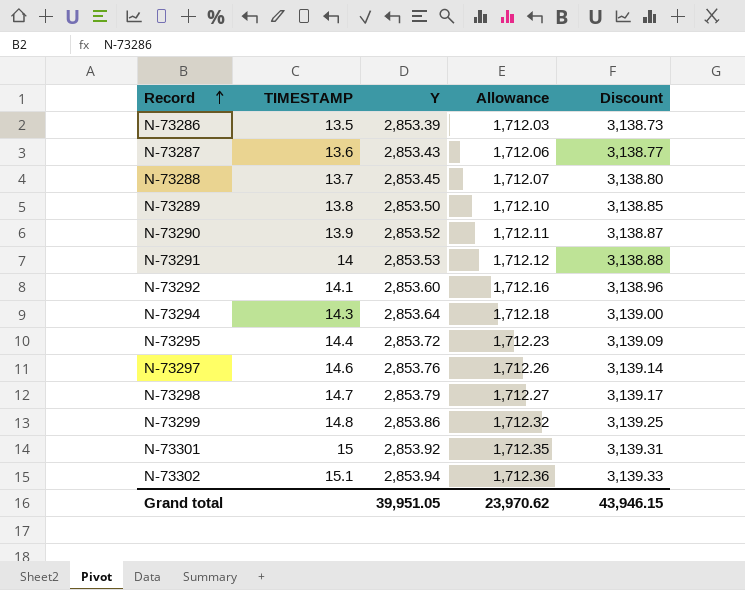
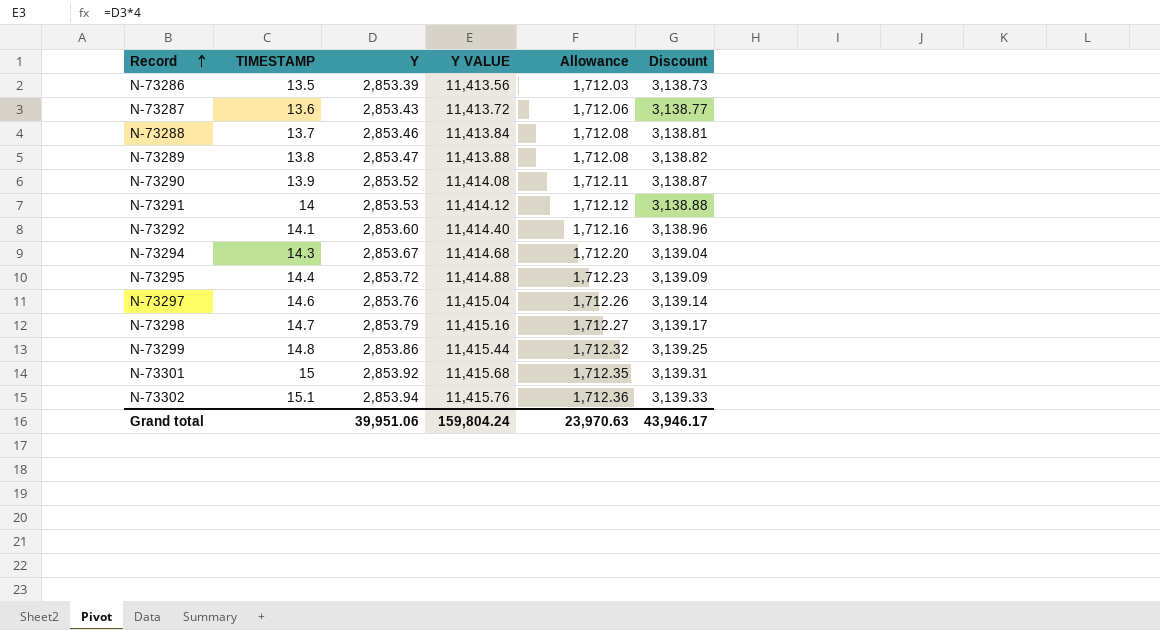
column Y VALUE | formula: none -> [Y] * 4
N-73288 | Y: 2,853.45 -> 2,853.46
N-73288 | Allowance: 1,712.07 -> 1,712.08
N-73288 | Discount: 3,138.80 -> 3,138.81
N-73289 | Y: 2,853.50 -> 2,853.47
N-73289 | Allowance: 1,712.10 -> 1,712.08
N-73289 | Discount: 3,138.85 -> 3,138.82
N-73294 | Y: 2,853.64 -> 2,853.67
N-73294 | Allowance: 1,712.18 -> 1,712.20
N-73294 | Discount: 3,139.00 -> 3,139.04
Grand total | Y: 39,951.05 -> 39,951.06
Grand total | Allowance: 23,970.62 -> 23,970.63
Grand total | Discount: 43,946.15 -> 43,946.17

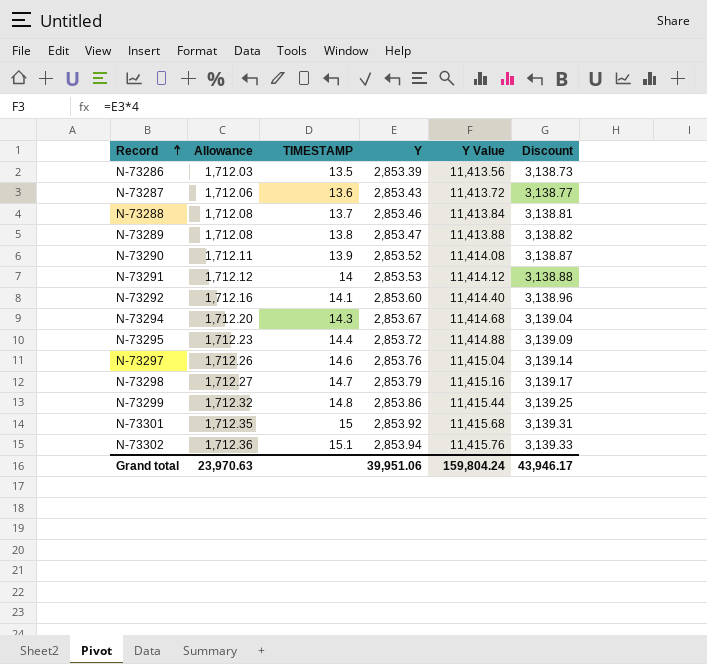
column Allowance | position: 5 -> 2
column name: Y VALUE -> Y Value

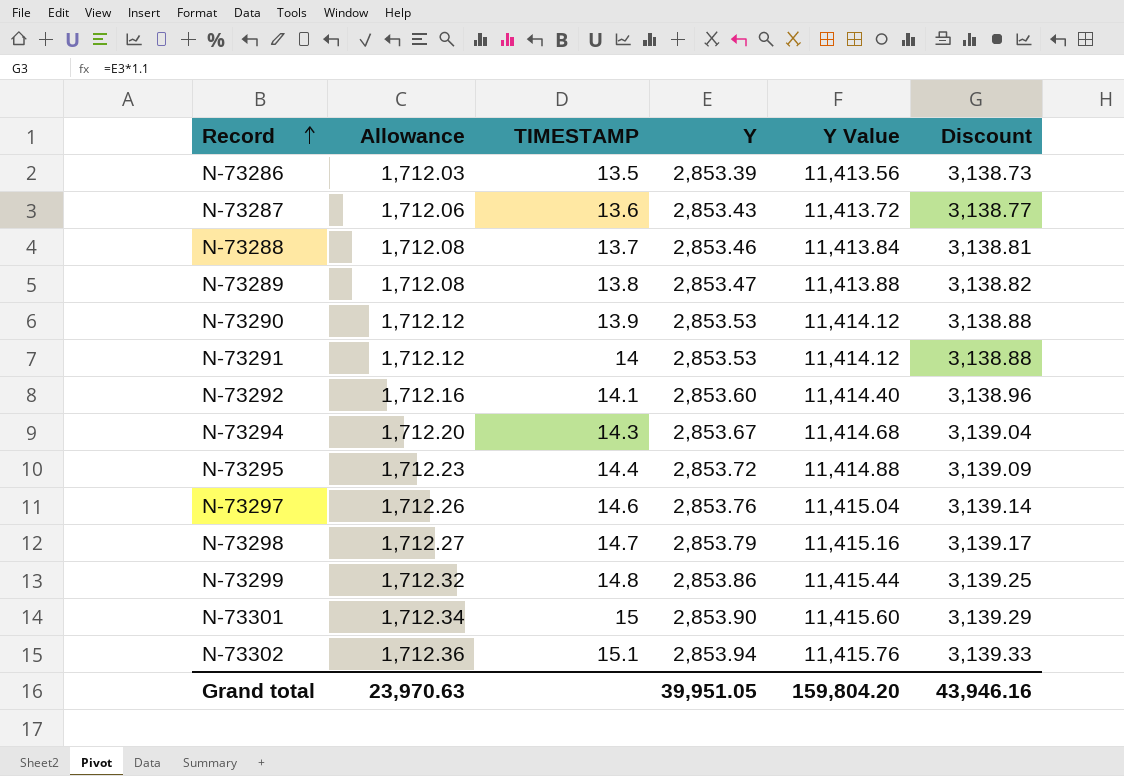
N-73290 | Allowance: 1,712.11 -> 1,712.12
N-73290 | Y: 2,853.52 -> 2,853.53
N-73290 | Y Value: 11,414.08 -> 11,414.12
N-73290 | Discount: 3,138.87 -> 3,138.88
N-73301 | Allowance: 1,712.35 -> 1,712.34
N-73301 | Y: 2,853.92 -> 2,853.90
N-73301 | Y Value: 11,415.68 -> 11,415.60
N-73301 | Discount: 3,139.31 -> 3,139.29
Grand total | Y: 39,951.06 -> 39,951.05
Grand total | Y Value: 159,804.24 -> 159,804.20
Grand total | Discount: 43,946.17 -> 43,946.16

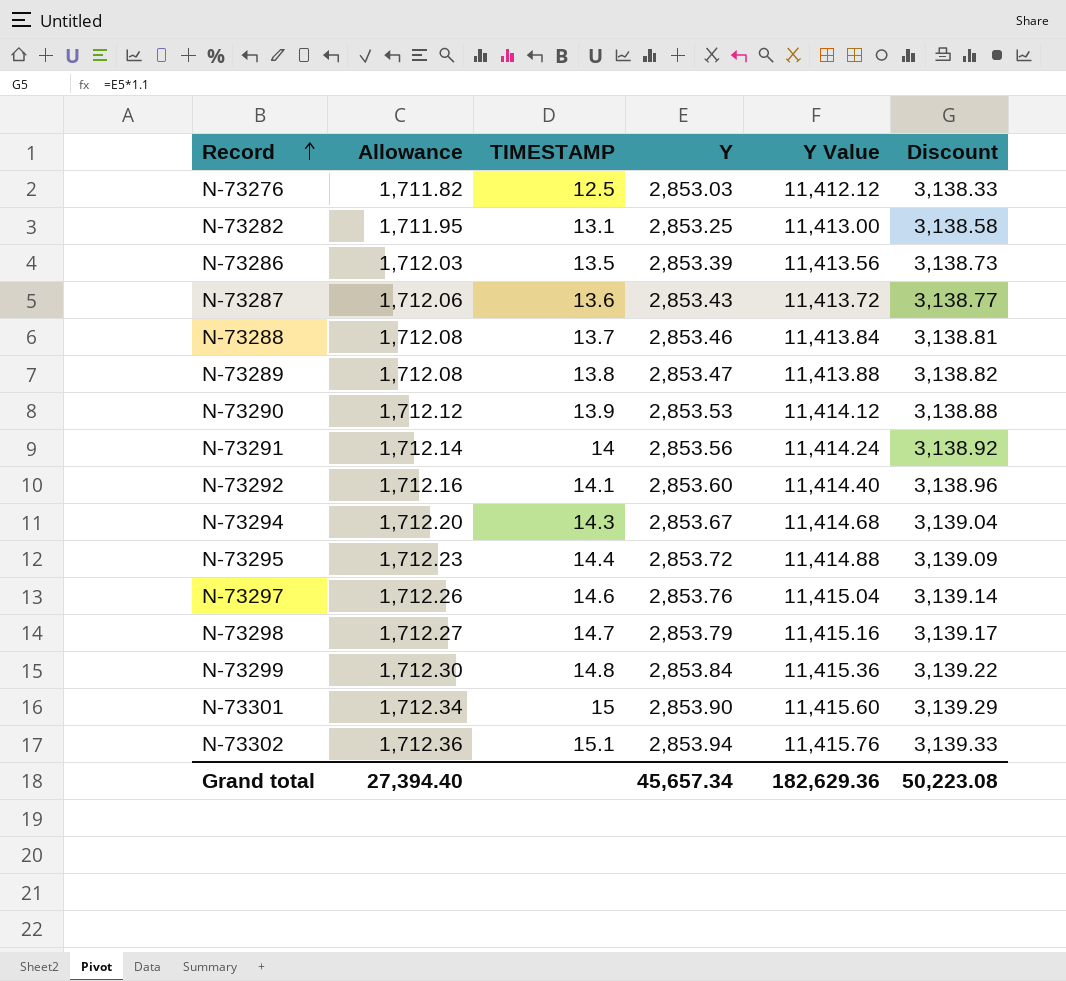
row N-73276: none -> 1,711.82 | 12.5 | 2,853.03 | 11,412.12 | 3,138.33
row N-73282: none -> 1,711.95 | 13.1 | 2,853.25 | 11,413.00 | 3,138.58
N-73291 | Allowance: 1,712.12 -> 1,712.14
N-73291 | Y: 2,853.53 -> 2,853.56
N-73291 | Y Value: 11,414.12 -> 11,414.24
N-73291 | Discount: 3,138.88 -> 3,138.92
N-73299 | Allowance: 1,712.32 -> 1,712.30
N-73299 | Y: 2,853.86 -> 2,853.84
N-73299 | Y Value: 11,415.44 -> 11,415.36
N-73299 | Discount: 3,139.25 -> 3,139.22
Grand total | Allowance: 23,970.63 -> 27,394.40
Grand total | Y: 39,951.05 -> 45,657.34
Grand total | Y Value: 159,804.20 -> 182,629.36
Grand total | Discount: 43,946.16 -> 50,223.08

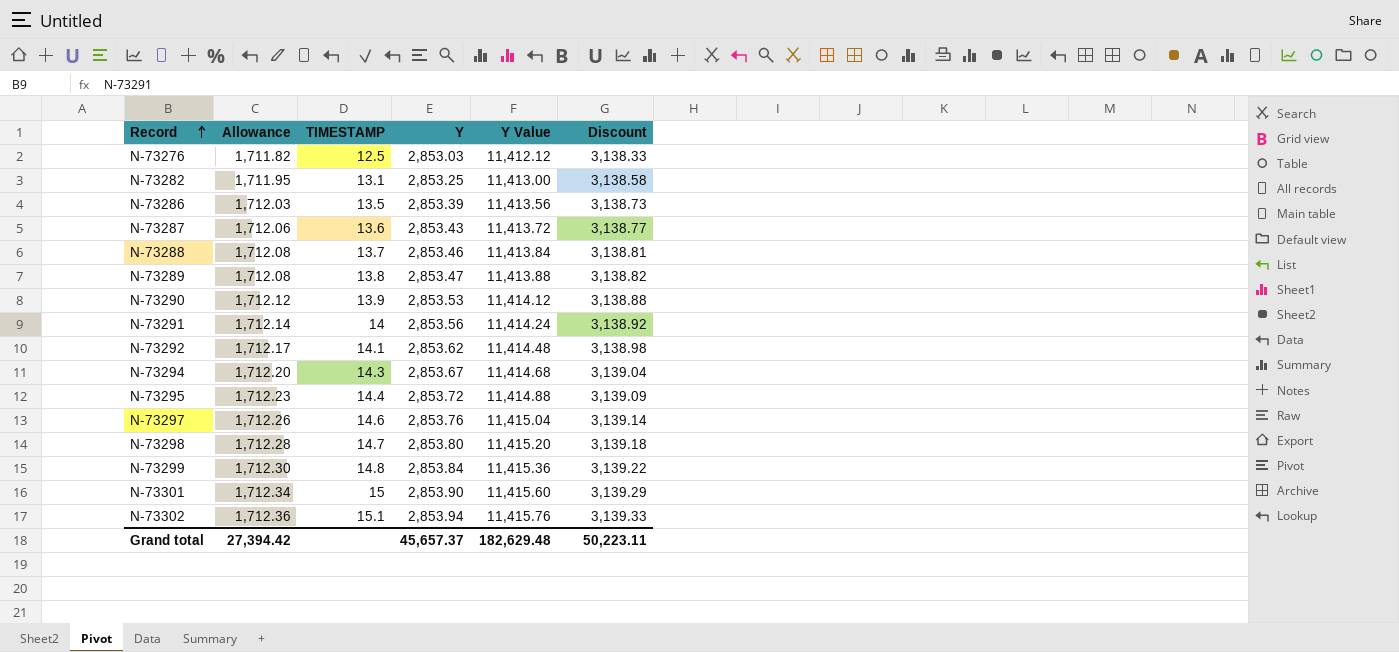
N-73292 | Allowance: 1,712.16 -> 1,712.17
N-73292 | Y: 2,853.60 -> 2,853.62
N-73292 | Y Value: 11,414.40 -> 11,414.48
N-73292 | Discount: 3,138.96 -> 3,138.98
N-73298 | Allowance: 1,712.27 -> 1,712.28
N-73298 | Y: 2,853.79 -> 2,853.80
N-73298 | Y Value: 11,415.16 -> 11,415.20
N-73298 | Discount: 3,139.17 -> 3,139.18
Grand total | Allowance: 27,394.40 -> 27,394.42
Grand total | Y: 45,657.34 -> 45,657.37
Grand total | Y Value: 182,629.36 -> 182,629.48
Grand total | Discount: 50,223.08 -> 50,223.11

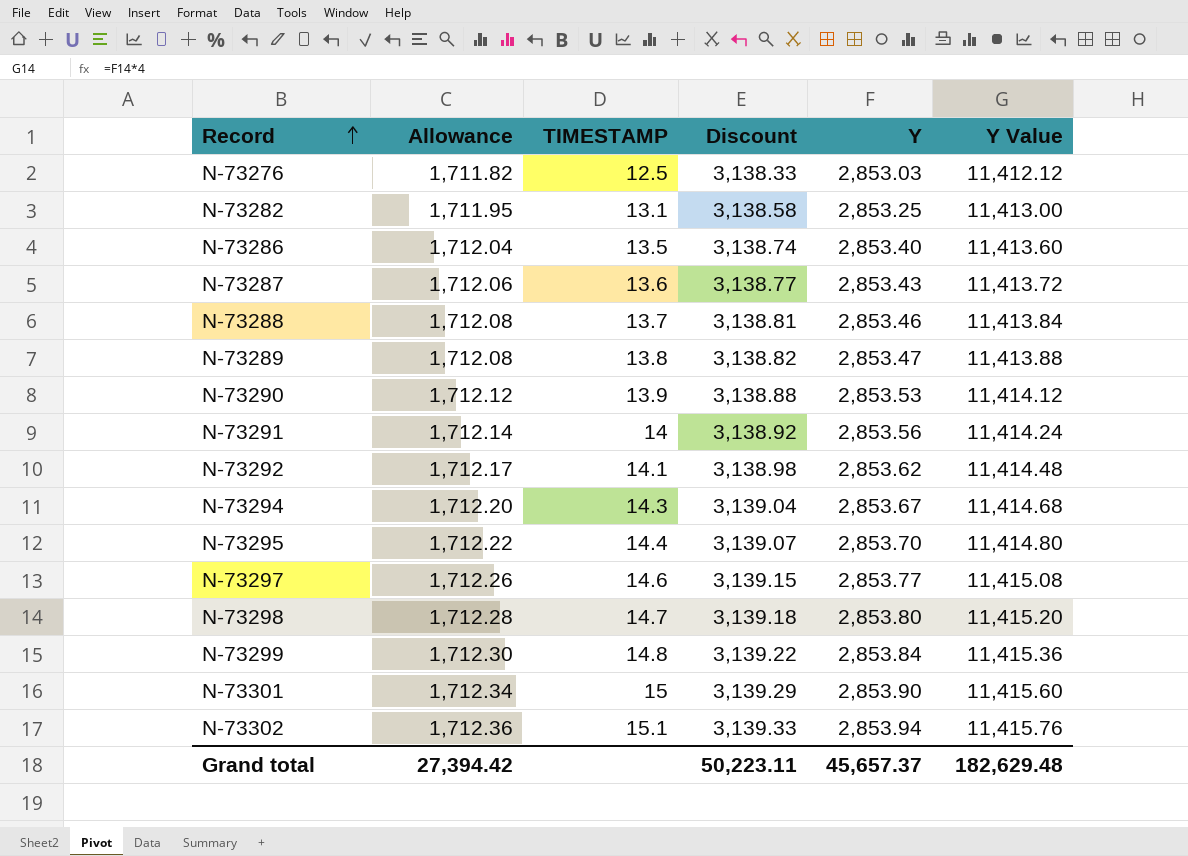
column Discount | position: 6 -> 4
N-73286 | Allowance: 1,712.03 -> 1,712.04
N-73286 | Discount: 3,138.73 -> 3,138.74
N-73286 | Y: 2,853.39 -> 2,853.40
N-73286 | Y Value: 11,413.56 -> 11,413.60
N-73295 | Allowance: 1,712.23 -> 1,712.22
N-73295 | Discount: 3,139.09 -> 3,139.07
N-73295 | Y: 2,853.72 -> 2,853.70
N-73295 | Y Value: 11,414.88 -> 11,414.80
N-73297 | Discount: 3,139.14 -> 3,139.15
N-73297 | Y: 2,853.76 -> 2,853.77
N-73297 | Y Value: 11,415.04 -> 11,415.08

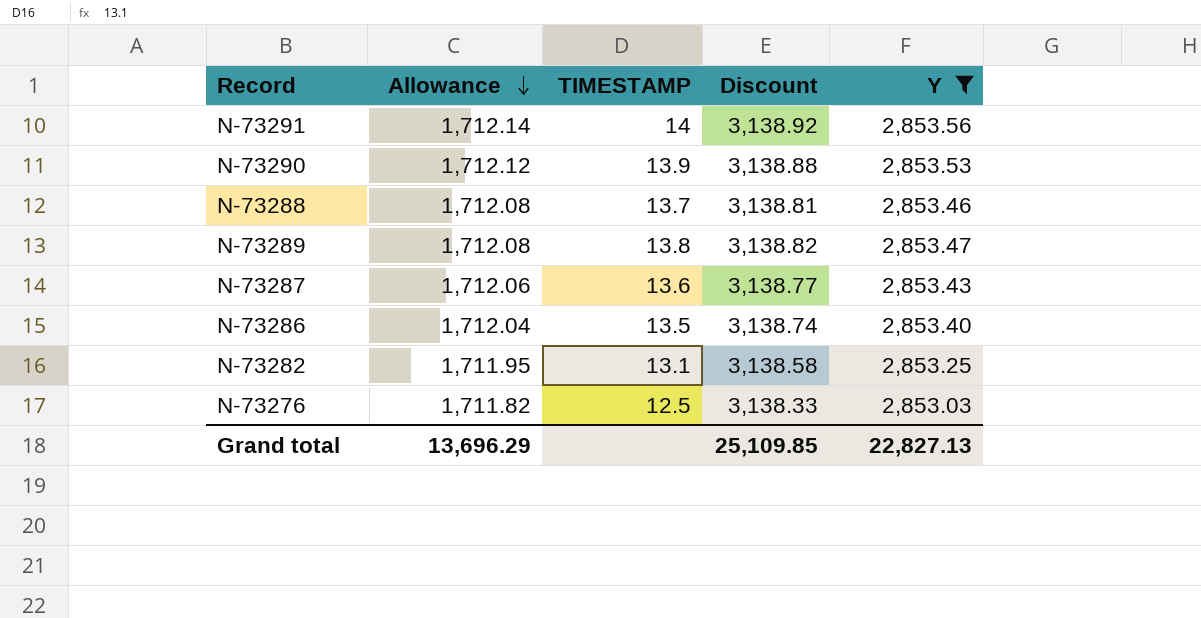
filter: none -> Y <= 2,853.56
row order: Record ascending -> Allowance descending
column Y Value | formula: [Y] * 4 -> none
Grand total | Allowance: 27,394.42 -> 13,696.29
Grand total | Discount: 50,223.11 -> 25,109.85
Grand total | Y: 45,657.37 -> 22,827.13

